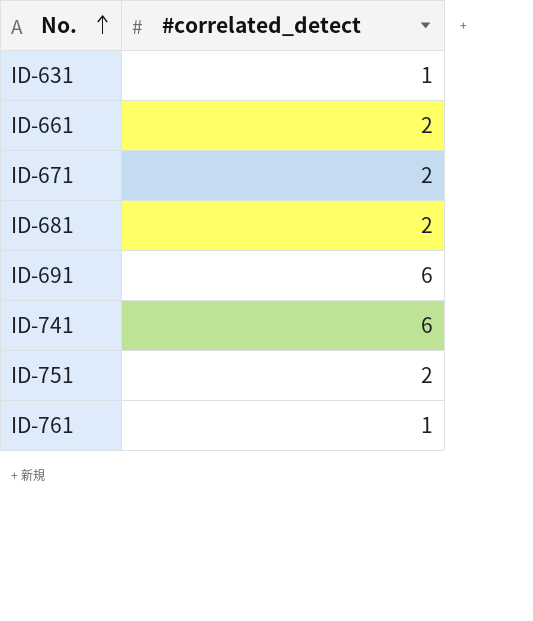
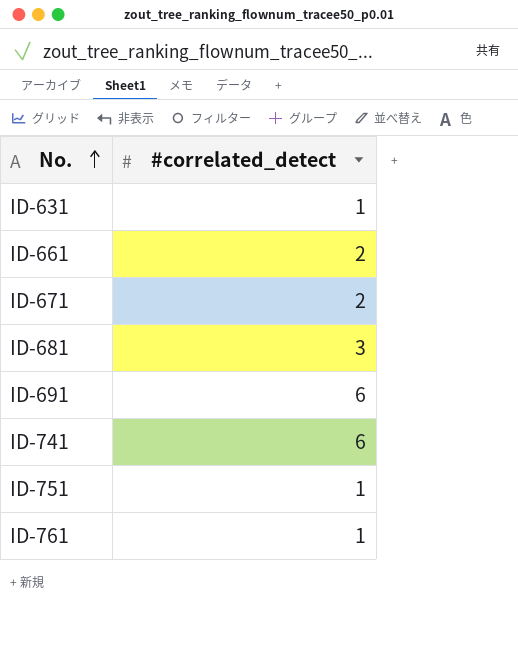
ID-681 | #correlated_detect: 2 -> 3
ID-751 | #correlated_detect: 2 -> 1

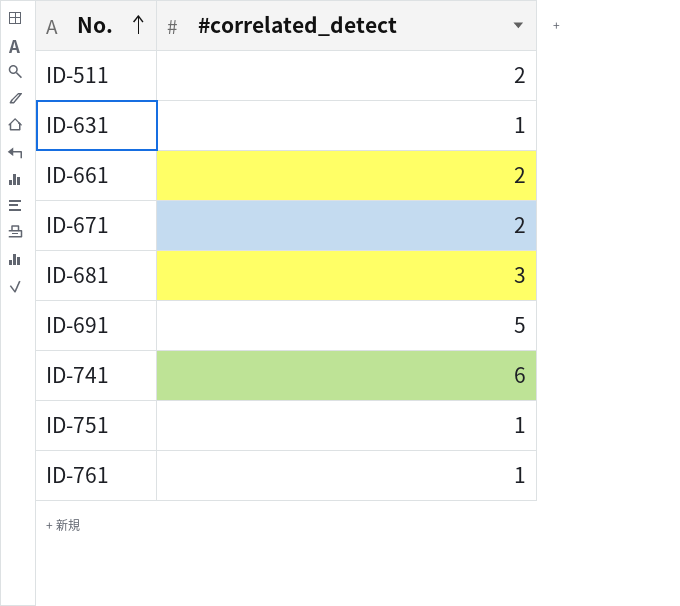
row ID-511: none -> 2
ID-691 | #correlated_detect: 6 -> 5

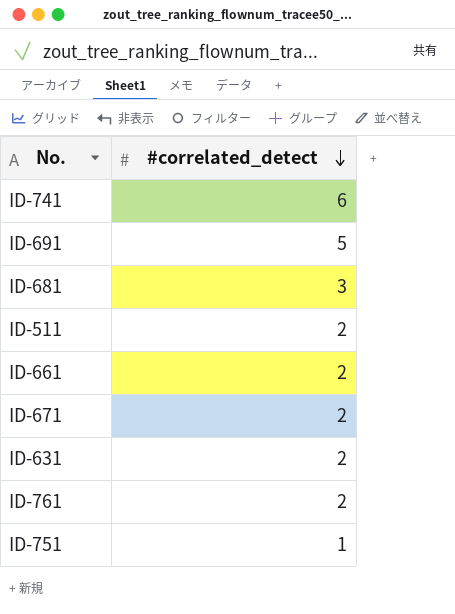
row order: No. ascending -> #correlated_detect descending
ID-631 | #correlated_detect: 1 -> 2
ID-761 | #correlated_detect: 1 -> 2

